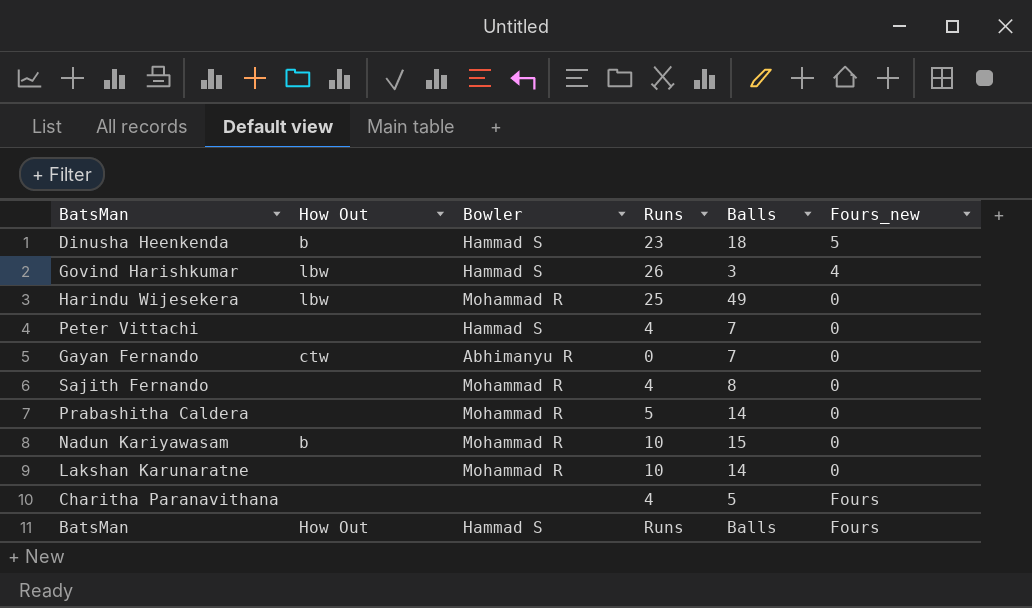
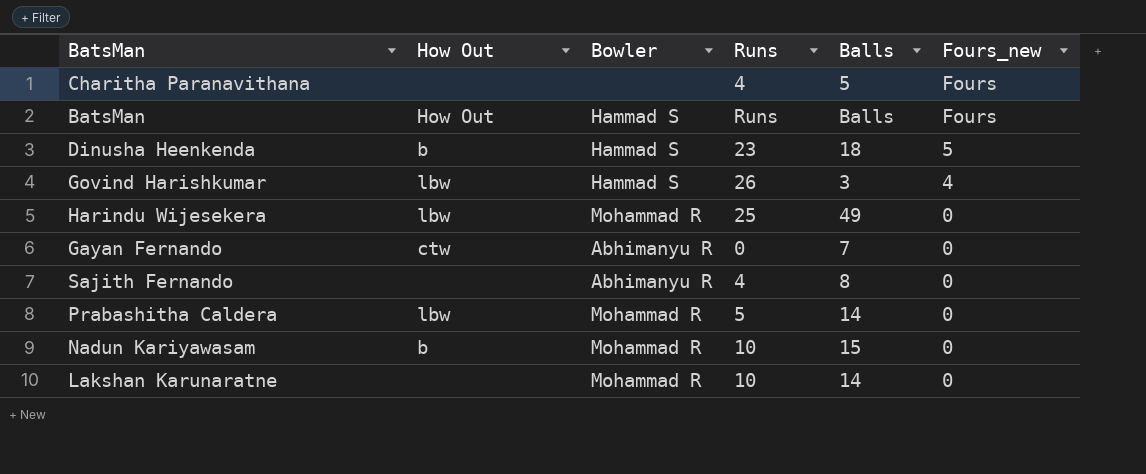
row order: none -> Fours_new descending
row Peter Vittachi: none | Hammad S | 4 | 7 | 0 -> none
Sajith Fernando | Bowler: Mohammad R -> Abhimanyu R
Prabashitha Caldera | How Out: none -> lbw

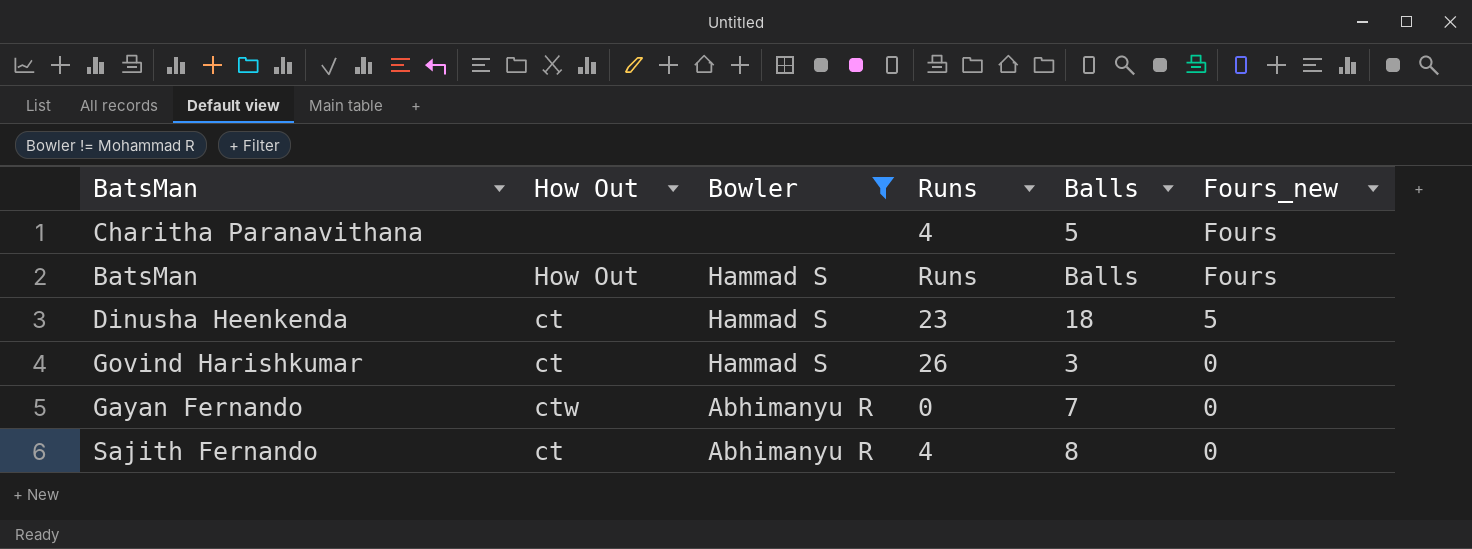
filter: none -> Bowler != Mohammad R
Dinusha Heenkenda | How Out: b -> ct
Govind Harishkumar | How Out: lbw -> ct
Govind Harishkumar | Fours_new: 4 -> 0
Sajith Fernando | How Out: none -> ct

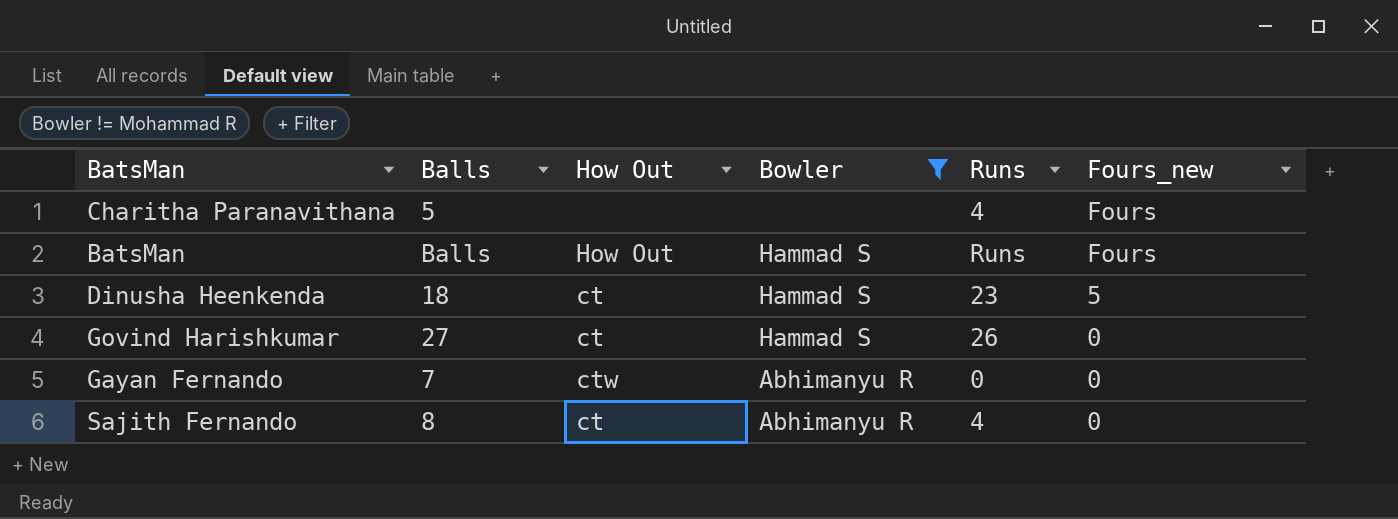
column Balls | position: 5 -> 2
Govind Harishkumar | Balls: 3 -> 27

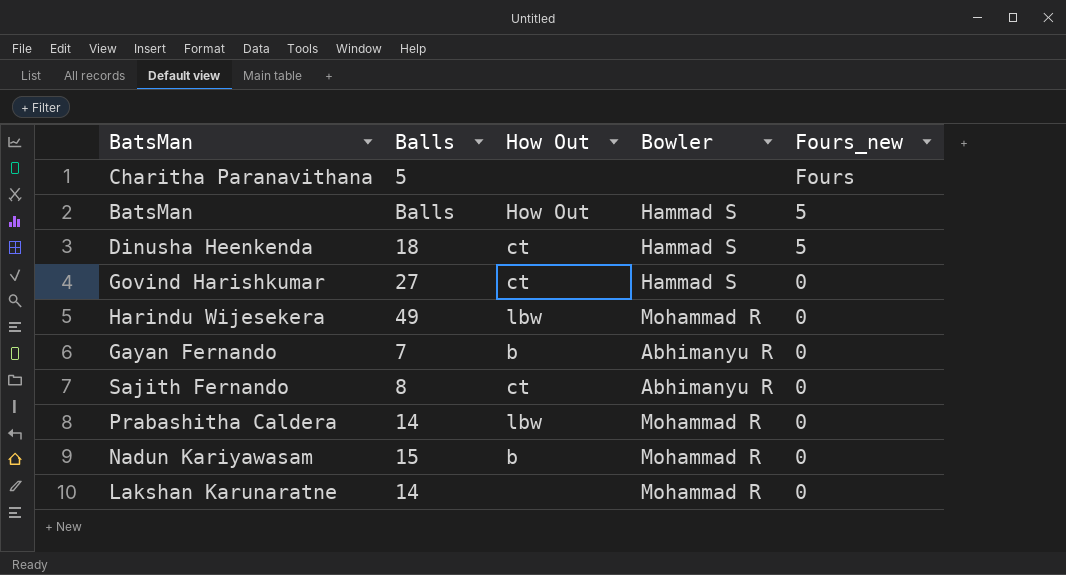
filter: Bowler != Mohammad R -> none
column Runs | position: 5 -> none
BatsMan | Fours_new: Fours -> 5
Gayan Fernando | How Out: ctw -> b

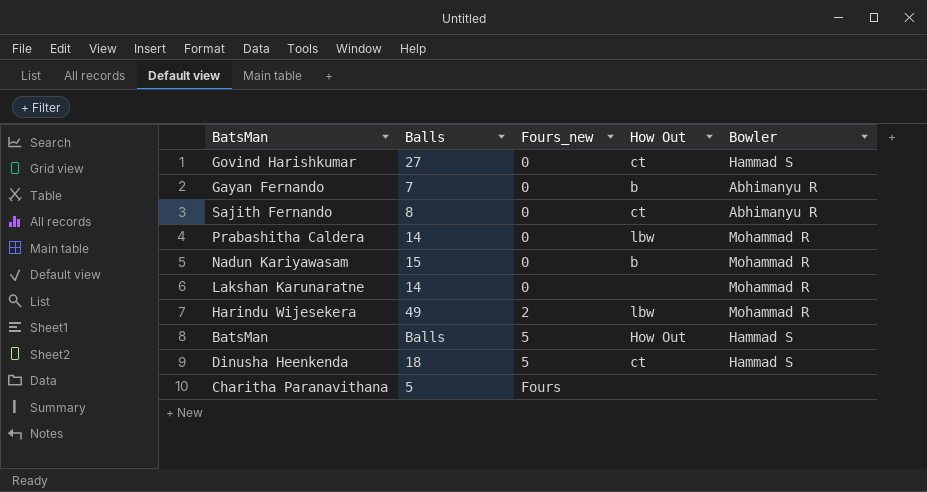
row order: Fours_new descending -> Fours_new ascending
column Fours_new | position: 5 -> 3
Harindu Wijesekera | Fours_new: 0 -> 2

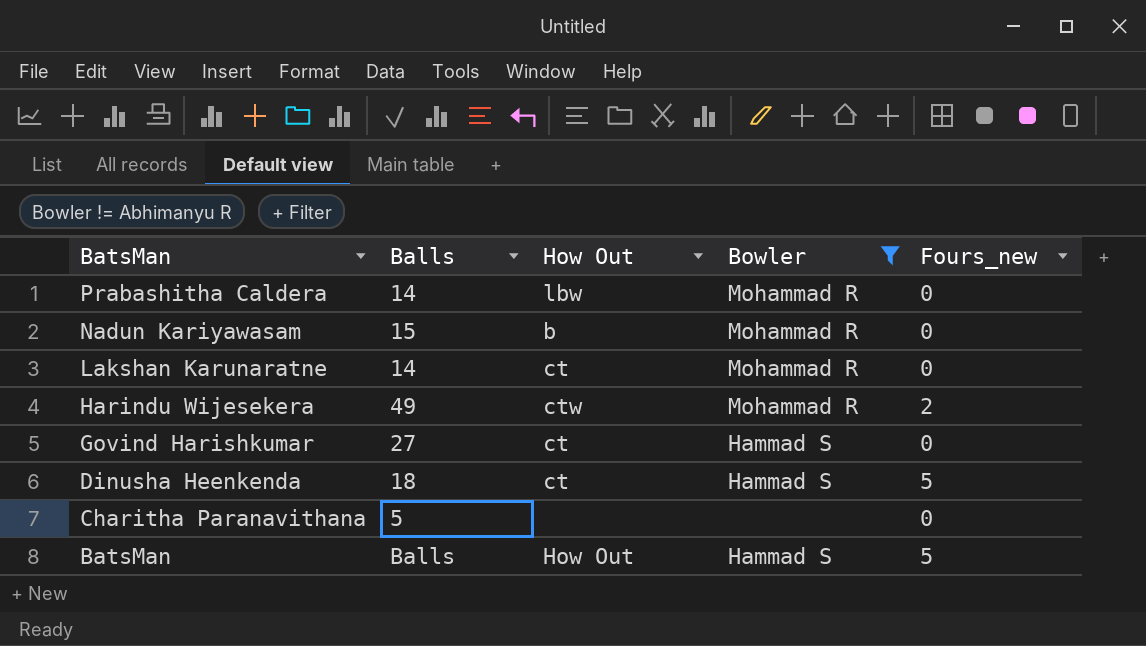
filter: none -> Bowler != Abhimanyu R
row order: Fours_new ascending -> BatsMan descending
column Fours_new | position: 3 -> 5
Lakshan Karunaratne | How Out: none -> ct
Harindu Wijesekera | How Out: lbw -> ctw
Charitha Paranavithana | Fours_new: Fours -> 0

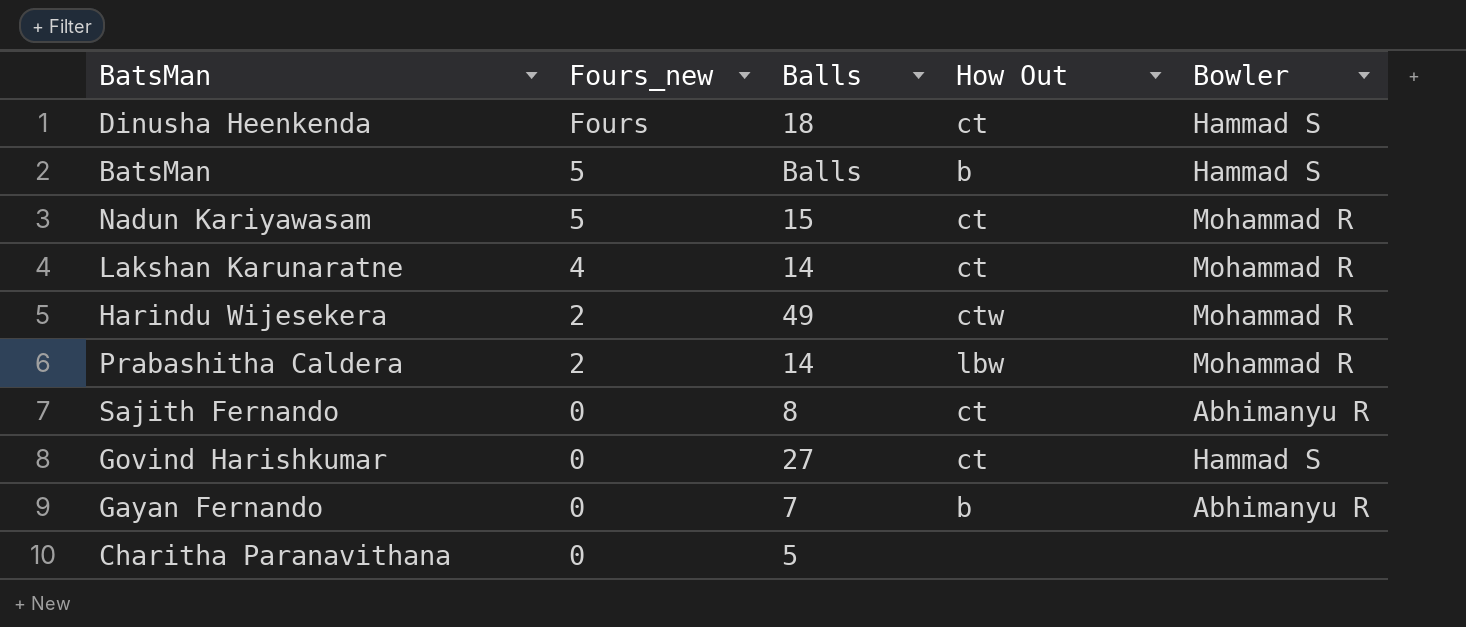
filter: Bowler != Abhimanyu R -> none
row order: BatsMan descending -> Fours_new descending
column Fours_new | position: 5 -> 2
Dinusha Heenkenda | Fours_new: 5 -> Fours
BatsMan | How Out: How Out -> b
Nadun Kariyawasam | Fours_new: 0 -> 5
Nadun Kariyawasam | How Out: b -> ct
Lakshan Karunaratne | Fours_new: 0 -> 4
Prabashitha Caldera | Fours_new: 0 -> 2

